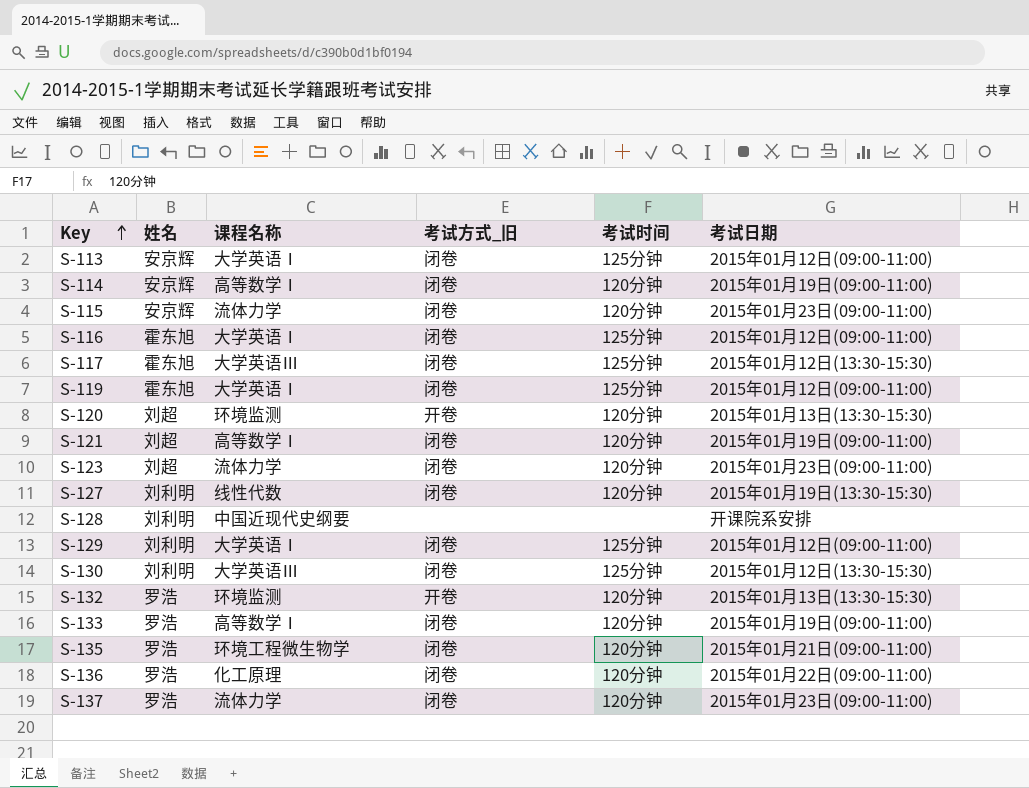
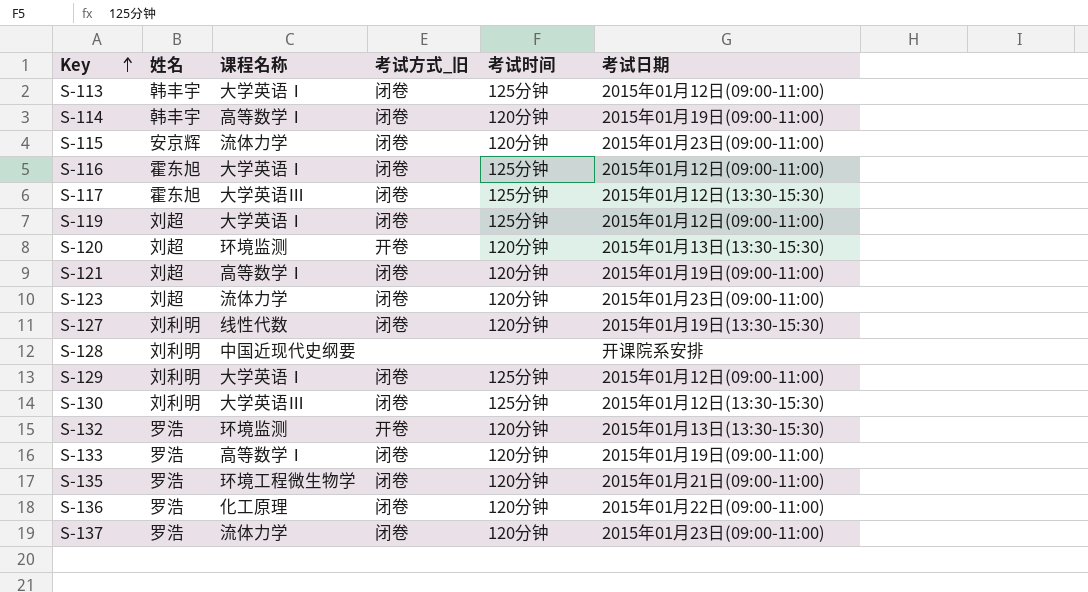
S-113 | 姓名: 安京辉 -> 韩丰宇
S-114 | 姓名: 安京辉 -> 韩丰宇
S-119 | 姓名: 霍东旭 -> 刘超

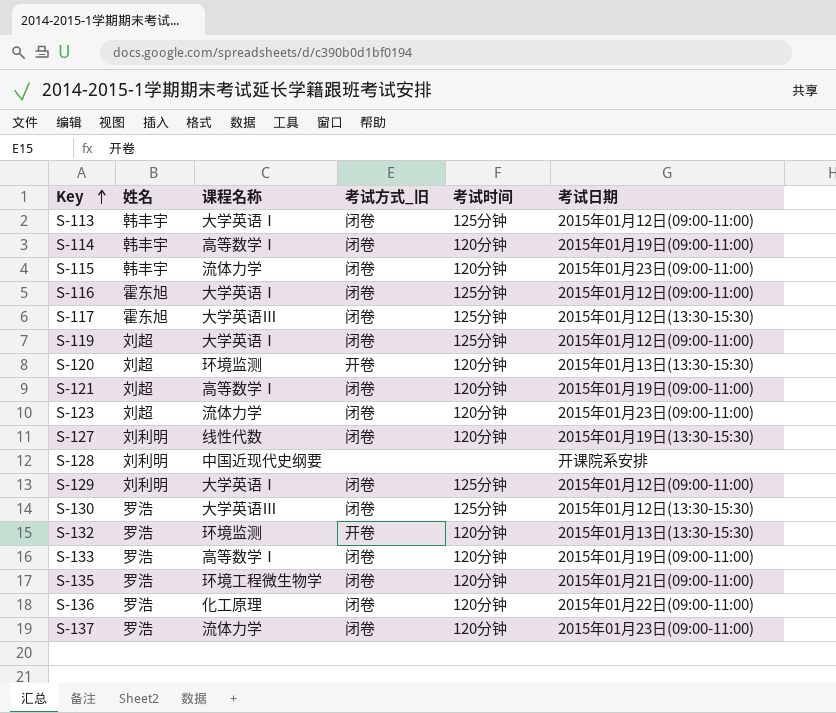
S-115 | 姓名: 安京辉 -> 韩丰宇
S-130 | 姓名: 刘利明 -> 罗浩

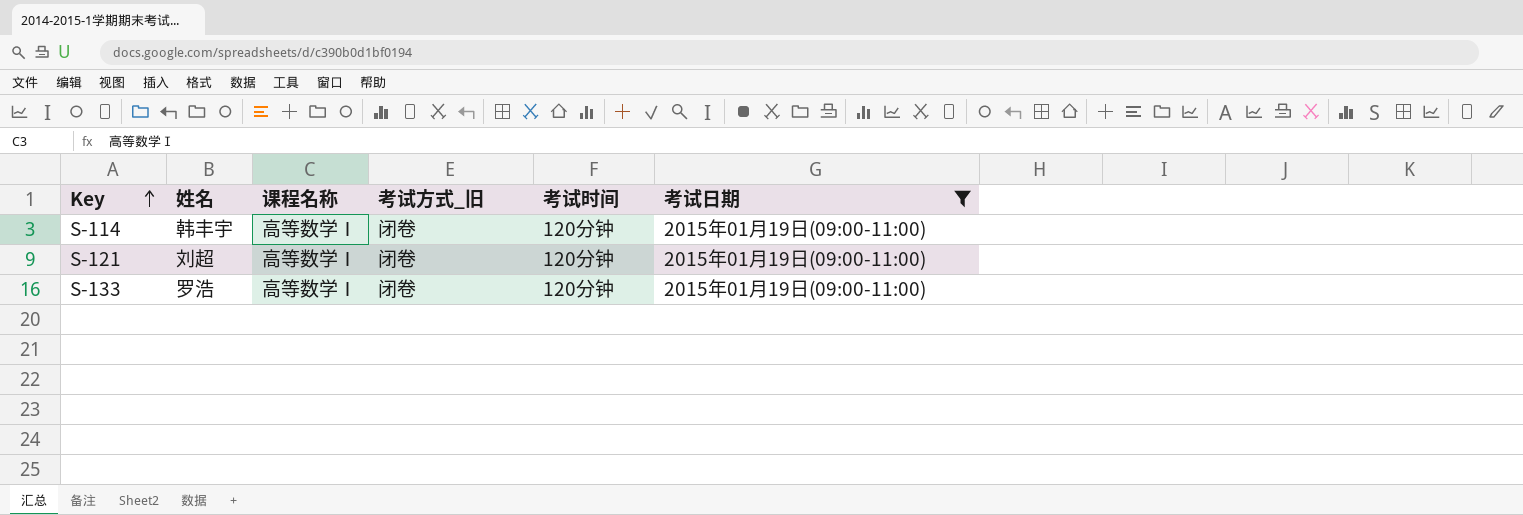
filter: none -> 考试日期 = 2015年01月19日(09:00-11:00)

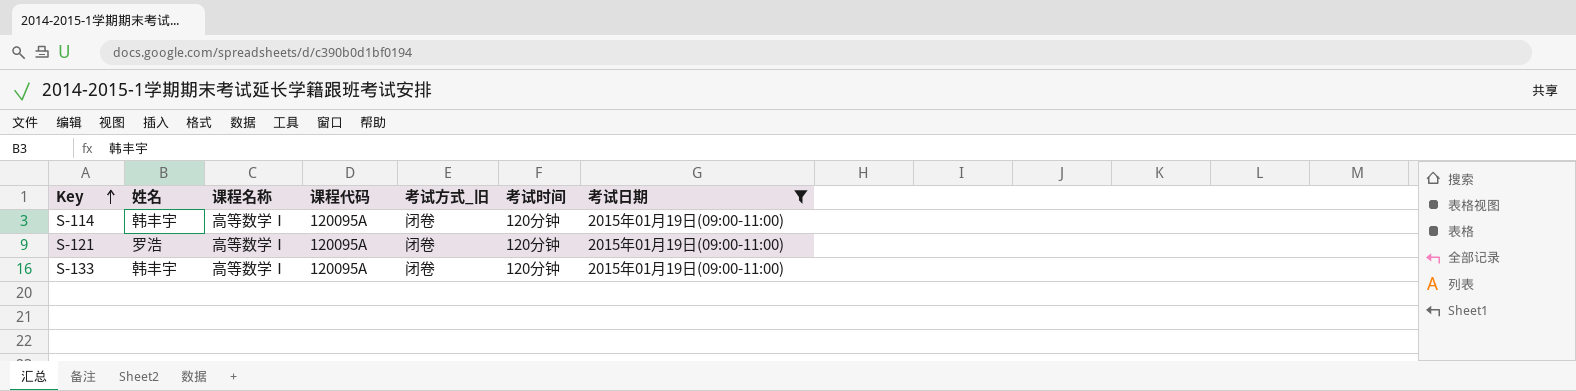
column 课程代码 | position: none -> 4
S-121 | 姓名: 刘超 -> 罗浩
S-133 | 姓名: 罗浩 -> 韩丰宇

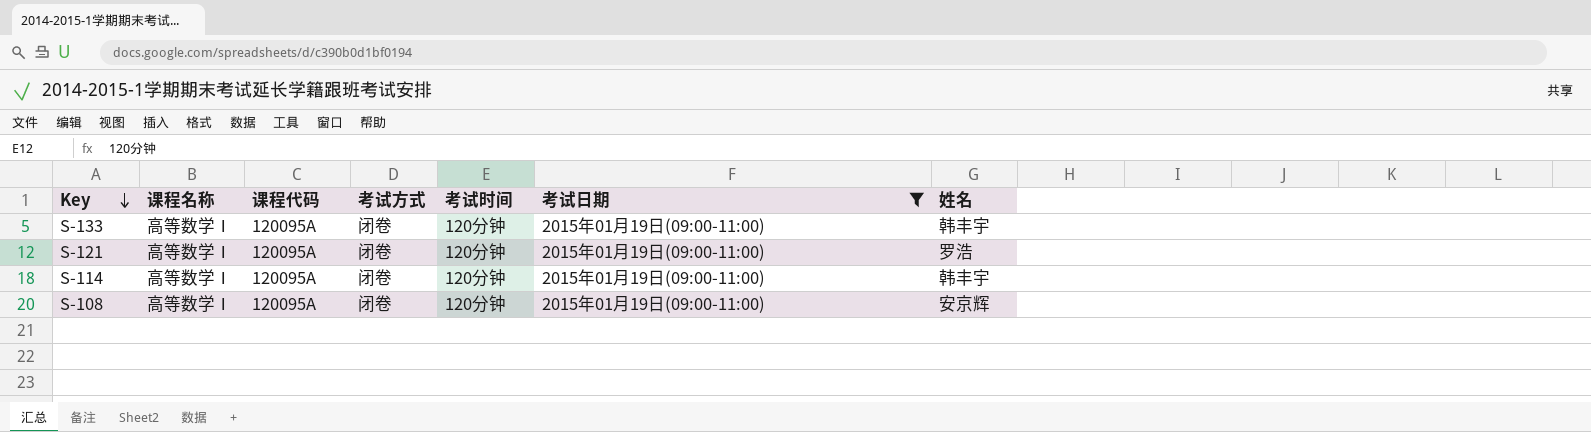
row order: Key ascending -> Key descending
column name: 考试方式_旧 -> 考试方式
column 姓名 | position: 2 -> 7
row S-108: none -> 高等数学Ⅰ | 120095A | 闭卷 | 120分钟 | 2015年01月19日(09:00-11:00) | 安京辉

